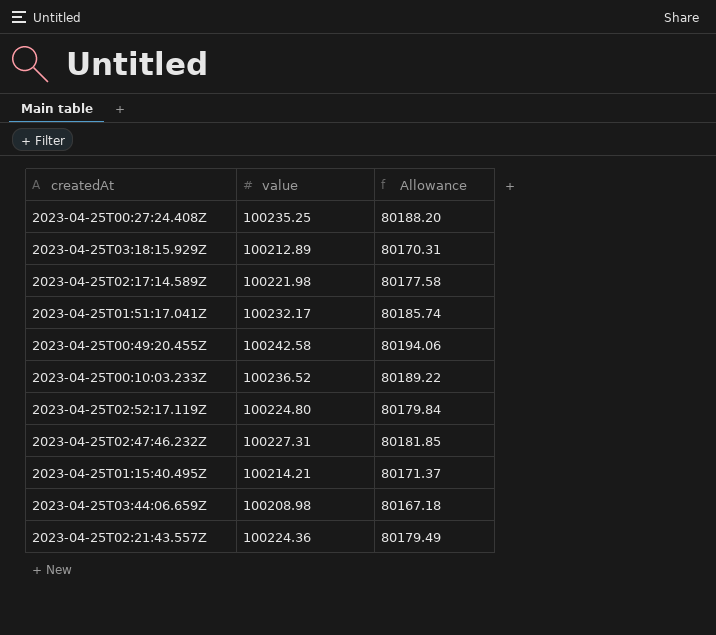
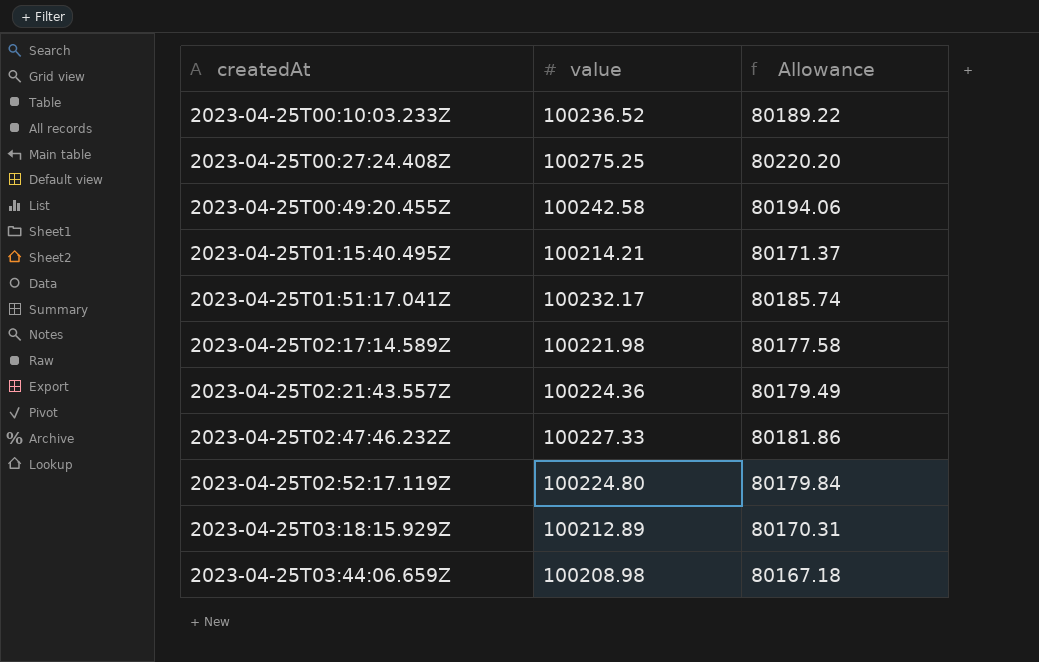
row order: none -> createdAt ascending
2023-04-25T00:27:24.408Z | value: 100235.25 -> 100275.25
2023-04-25T00:27:24.408Z | Allowance: 80188.20 -> 80220.20
2023-04-25T02:47:46.232Z | value: 100227.31 -> 100227.33
2023-04-25T02:47:46.232Z | Allowance: 80181.85 -> 80181.86

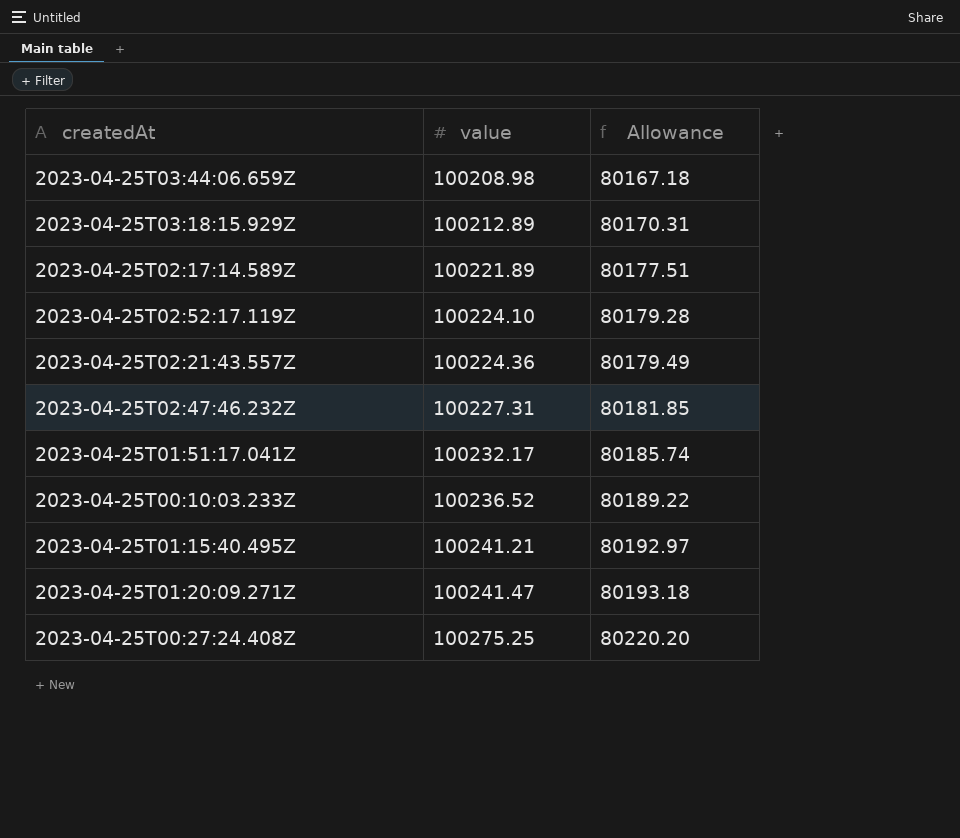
row order: createdAt ascending -> value ascending
row 2023-04-25T00:49:20.455Z: 100242.58 | 80194.06 -> none
2023-04-25T02:17:14.589Z | value: 100221.98 -> 100221.89
2023-04-25T02:17:14.589Z | Allowance: 80177.58 -> 80177.51
2023-04-25T02:52:17.119Z | value: 100224.80 -> 100224.10
2023-04-25T02:52:17.119Z | Allowance: 80179.84 -> 80179.28
2023-04-25T02:47:46.232Z | value: 100227.33 -> 100227.31
2023-04-25T02:47:46.232Z | Allowance: 80181.86 -> 80181.85
2023-04-25T01:15:40.495Z | value: 100214.21 -> 100241.21
2023-04-25T01:15:40.495Z | Allowance: 80171.37 -> 80192.97
row 2023-04-25T01:20:09.271Z: none -> 100241.47 | 80193.18

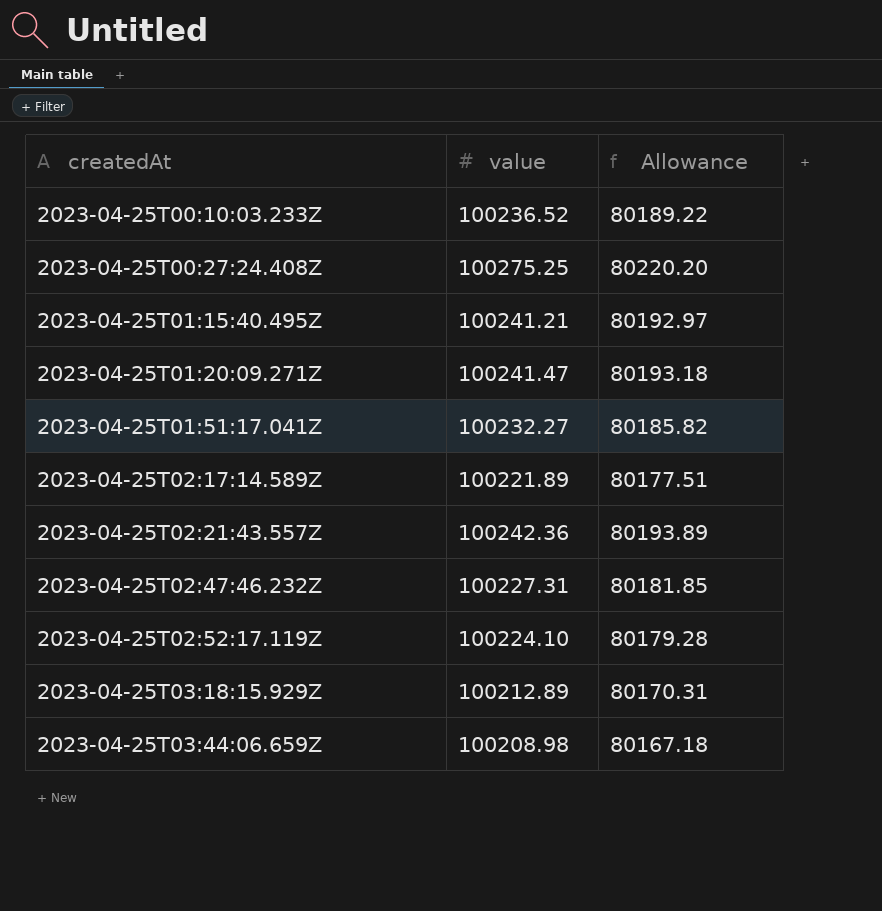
row order: value ascending -> createdAt ascending
2023-04-25T01:51:17.041Z | value: 100232.17 -> 100232.27
2023-04-25T01:51:17.041Z | Allowance: 80185.74 -> 80185.82
2023-04-25T02:21:43.557Z | value: 100224.36 -> 100242.36
2023-04-25T02:21:43.557Z | Allowance: 80179.49 -> 80193.89

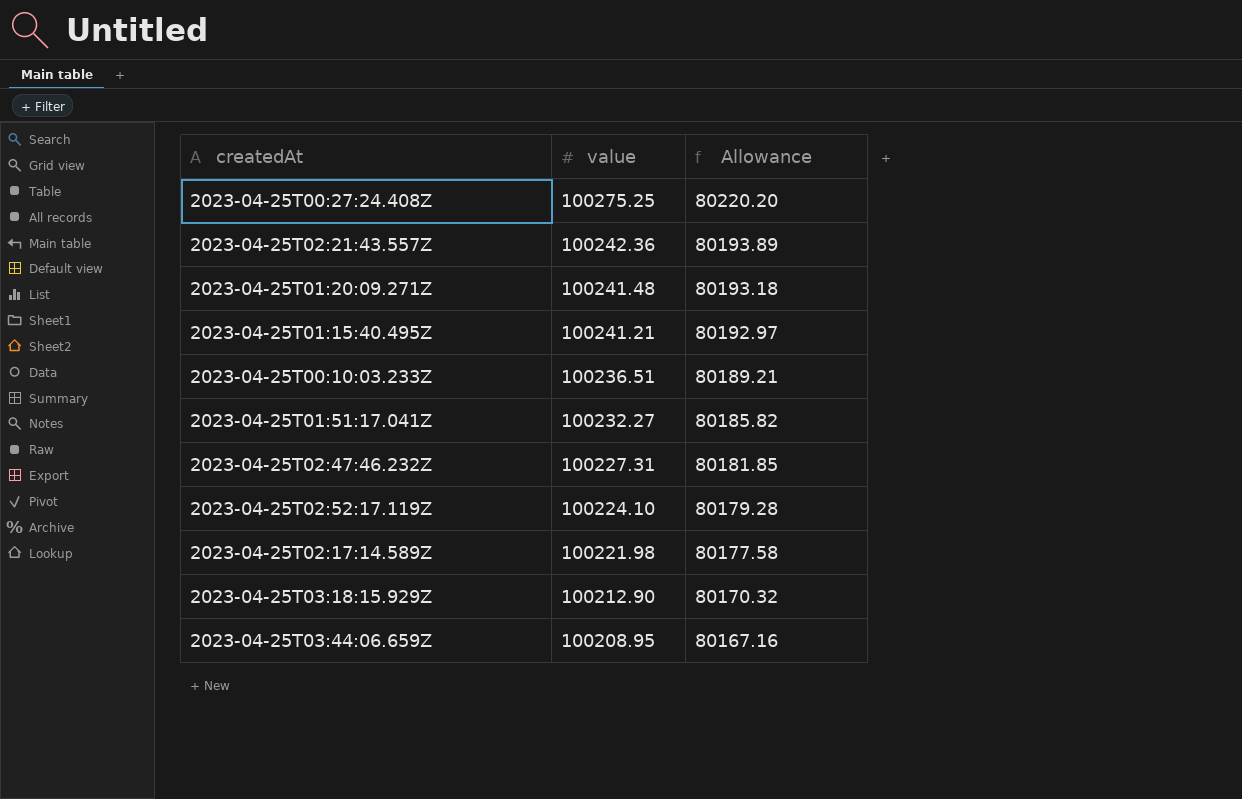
row order: createdAt ascending -> value descending
2023-04-25T01:20:09.271Z | value: 100241.47 -> 100241.48
2023-04-25T00:10:03.233Z | value: 100236.52 -> 100236.51
2023-04-25T00:10:03.233Z | Allowance: 80189.22 -> 80189.21
2023-04-25T02:17:14.589Z | value: 100221.89 -> 100221.98
2023-04-25T02:17:14.589Z | Allowance: 80177.51 -> 80177.58
2023-04-25T03:18:15.929Z | value: 100212.89 -> 100212.90
2023-04-25T03:18:15.929Z | Allowance: 80170.31 -> 80170.32
2023-04-25T03:44:06.659Z | value: 100208.98 -> 100208.95
2023-04-25T03:44:06.659Z | Allowance: 80167.18 -> 80167.16

